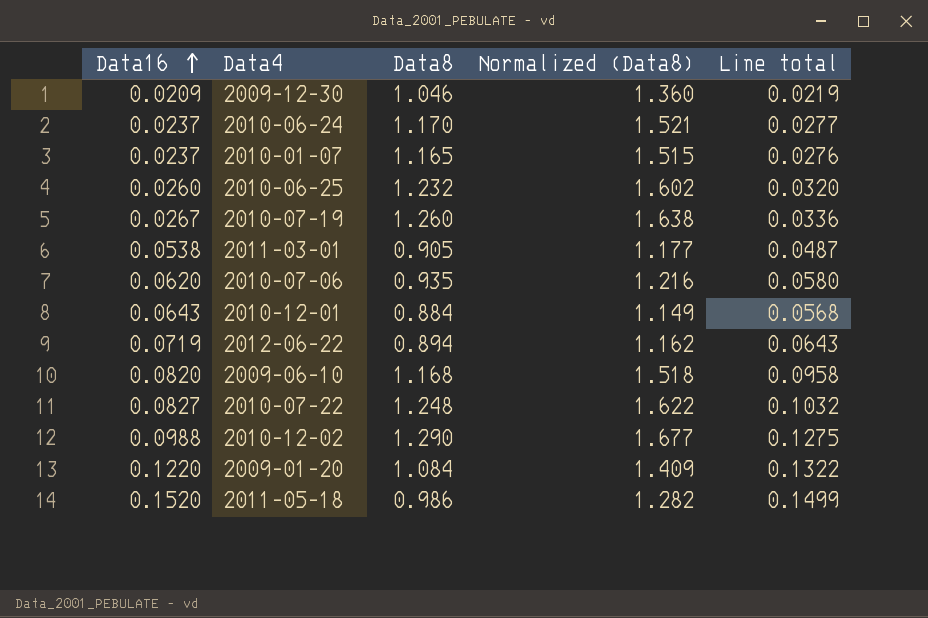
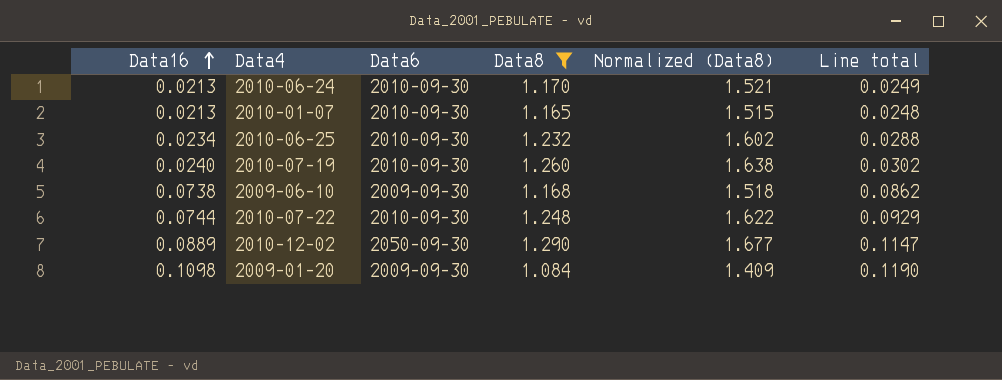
filter: none -> Data8 >= 1.084
column Data6 | position: none -> 3
2010-06-24 | Data16: 0.0237 -> 0.0213
2010-06-24 | Line total: 0.0277 -> 0.0249
2010-01-07 | Data16: 0.0237 -> 0.0213
2010-01-07 | Line total: 0.0276 -> 0.0248
2010-06-25 | Data16: 0.0260 -> 0.0234
2010-06-25 | Line total: 0.0320 -> 0.0288
2010-07-19 | Data16: 0.0267 -> 0.0240
2010-07-19 | Line total: 0.0336 -> 0.0302
2009-06-10 | Data16: 0.0820 -> 0.0738
2009-06-10 | Line total: 0.0958 -> 0.0862
2010-07-22 | Data16: 0.0827 -> 0.0744
2010-07-22 | Line total: 0.1032 -> 0.0929
2010-12-02 | Data16: 0.0988 -> 0.0889
2010-12-02 | Line total: 0.1275 -> 0.1147
2009-01-20 | Data16: 0.1220 -> 0.1098
2009-01-20 | Line total: 0.1322 -> 0.1190

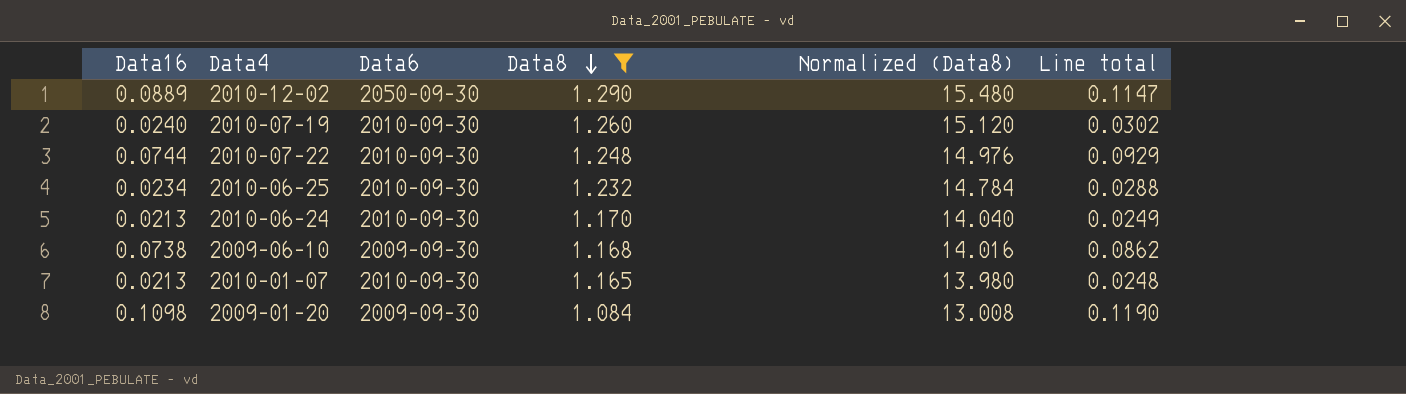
row order: Data16 ascending -> Data8 descending
column Normalized (Data8) | formula: [Data8] * 1.3 -> [Data8] * 12

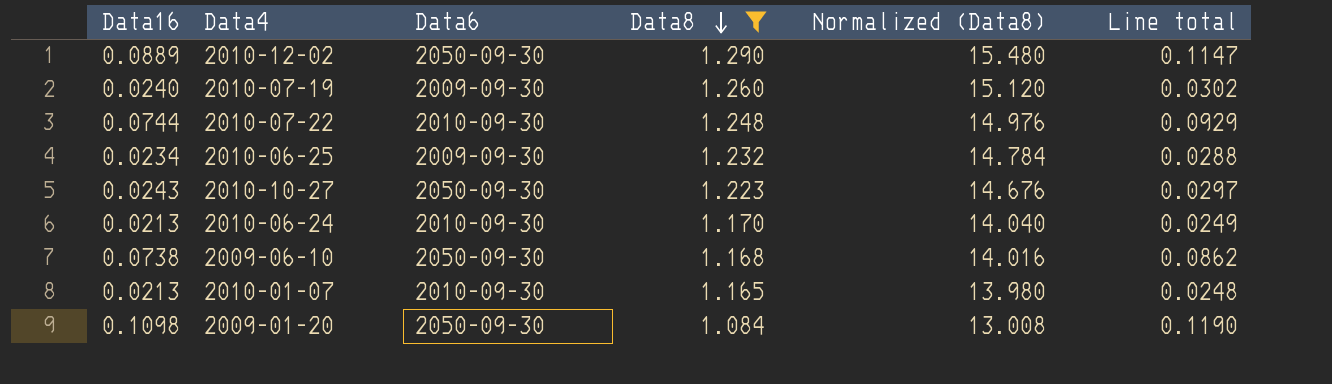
2010-07-19 | Data6: 2010-09-30 -> 2009-09-30
2010-06-25 | Data6: 2010-09-30 -> 2009-09-30
row 2010-10-27: none -> 0.0243 | 2050-09-30 | 1.223 | 14.676 | 0.0297
2009-06-10 | Data6: 2009-09-30 -> 2050-09-30
2009-01-20 | Data6: 2009-09-30 -> 2050-09-30

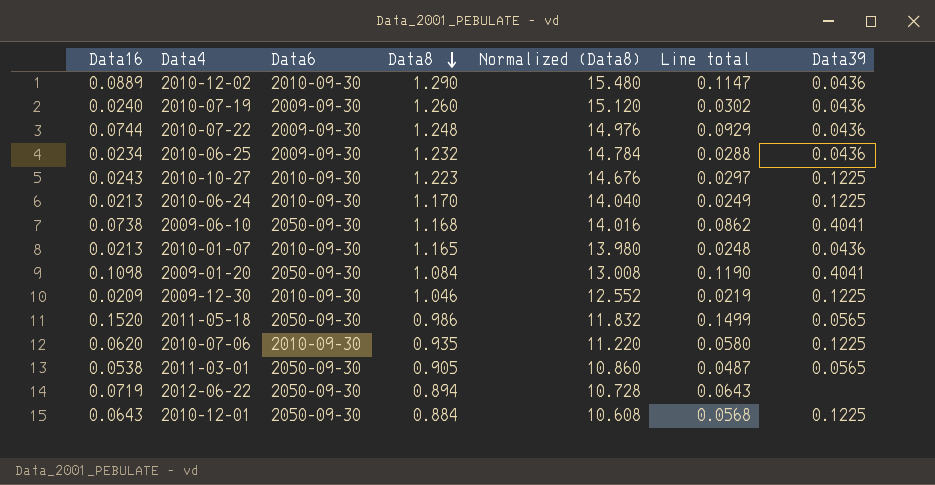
filter: Data8 >= 1.084 -> none
column Data39 | position: none -> 7
2010-12-02 | Data6: 2050-09-30 -> 2010-09-30
2010-07-22 | Data6: 2010-09-30 -> 2009-09-30
2010-10-27 | Data6: 2050-09-30 -> 2010-09-30

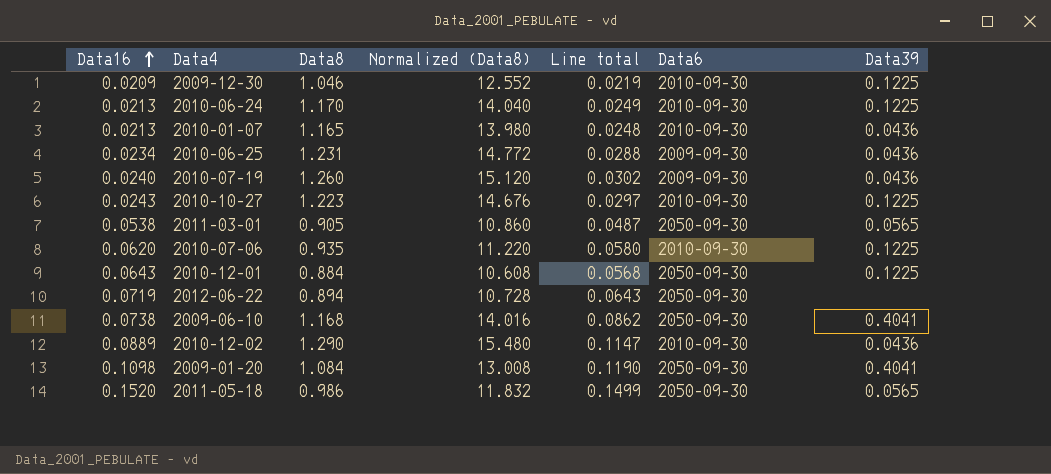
row order: Data8 descending -> Data16 ascending
column Data6 | position: 3 -> 6
row 2010-07-22: 0.0744 | 2009-09-30 | 1.248 | 14.976 | 0.0929 | 0.0436 -> none
2010-06-25 | Data8: 1.232 -> 1.231
2010-06-25 | Normalized (Data8): 14.784 -> 14.772

